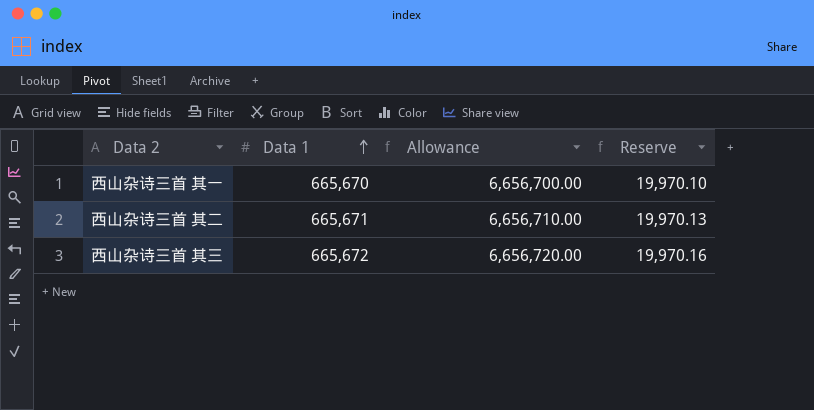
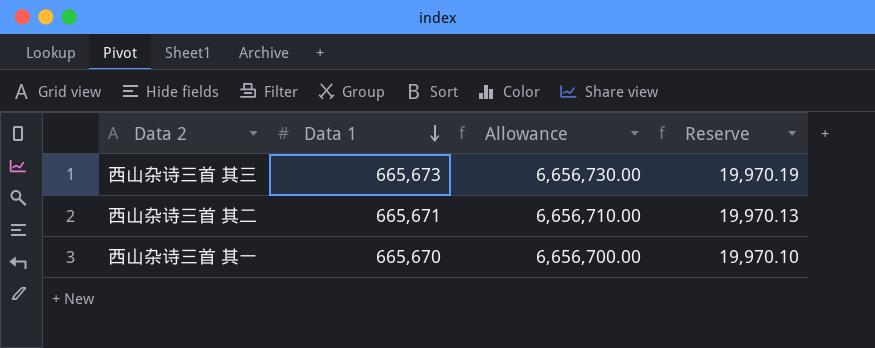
row order: Data 1 ascending -> Data 1 descending
西山杂诗三首 其三 | Data 1: 665,672 -> 665,673
西山杂诗三首 其三 | Allowance: 6,656,720.00 -> 6,656,730.00
西山杂诗三首 其三 | Reserve: 19,970.16 -> 19,970.19

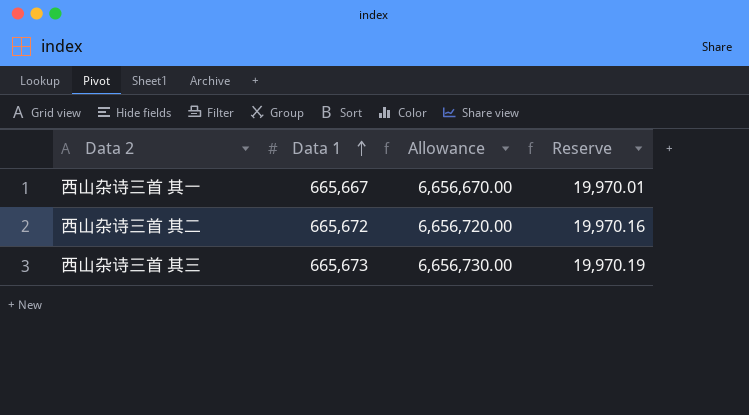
row order: Data 1 descending -> Data 1 ascending
西山杂诗三首 其一 | Data 1: 665,670 -> 665,667
西山杂诗三首 其一 | Allowance: 6,656,700.00 -> 6,656,670.00
西山杂诗三首 其一 | Reserve: 19,970.10 -> 19,970.01
西山杂诗三首 其二 | Data 1: 665,671 -> 665,672
西山杂诗三首 其二 | Allowance: 6,656,710.00 -> 6,656,720.00
西山杂诗三首 其二 | Reserve: 19,970.13 -> 19,970.16

